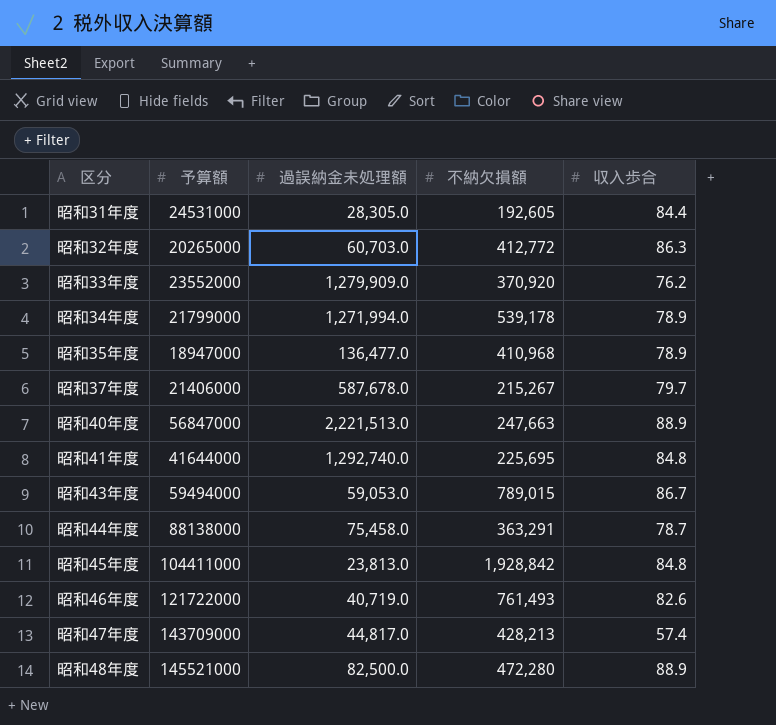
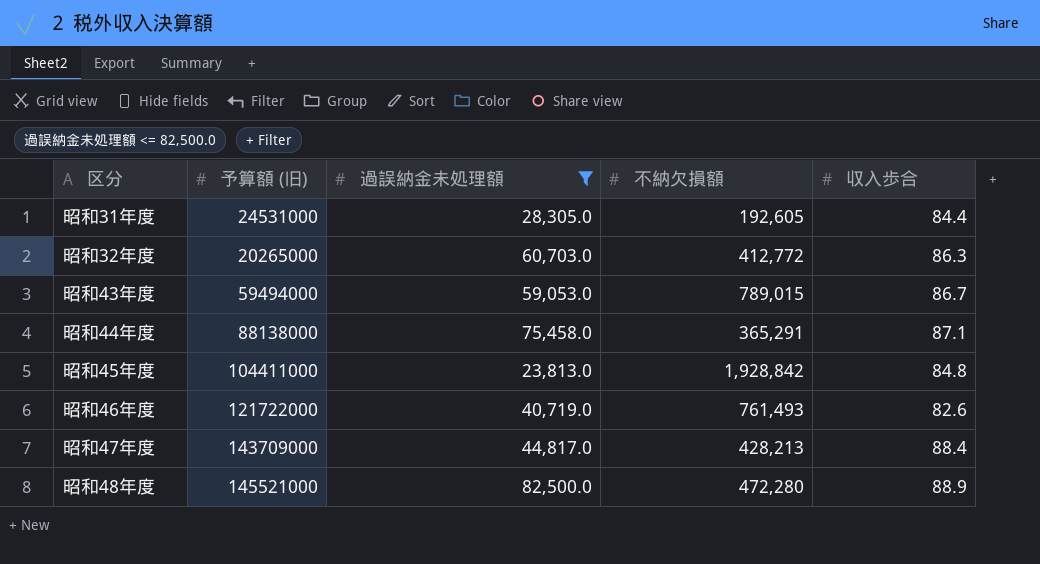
filter: none -> 過誤納金未処理額 <= 82,500.0
column name: 予算額 -> 予算額 (旧)
昭和44年度 | 不納欠損額: 363,291 -> 365,291
昭和44年度 | 収入歩合: 78.7 -> 87.1
昭和47年度 | 収入歩合: 57.4 -> 88.4

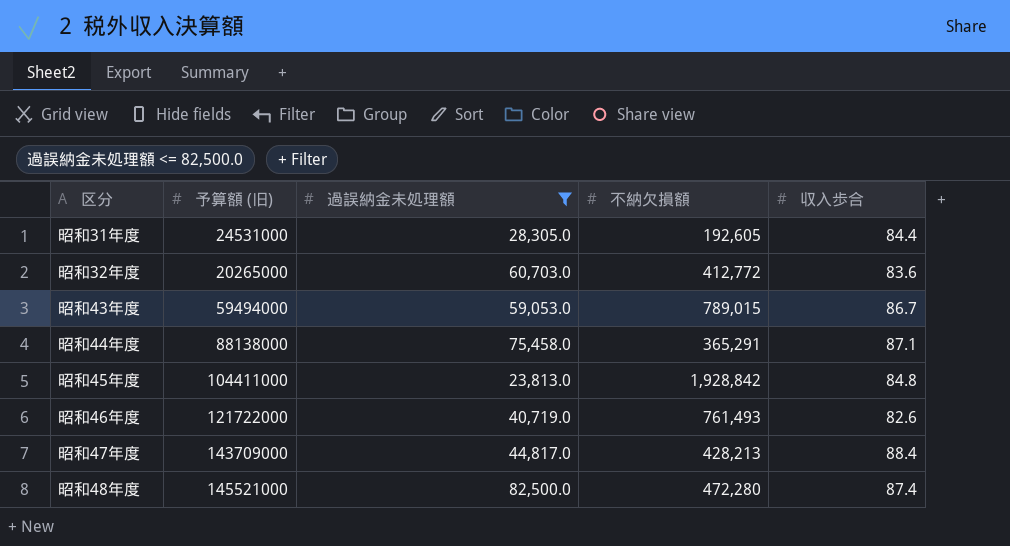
昭和32年度 | 収入歩合: 86.3 -> 83.6
昭和48年度 | 収入歩合: 88.9 -> 87.4

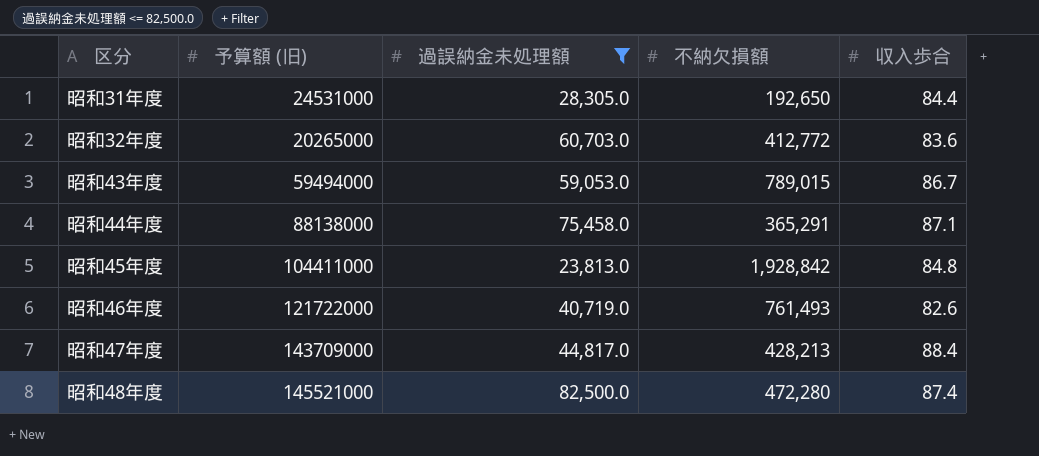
昭和31年度 | 不納欠損額: 192,605 -> 192,650

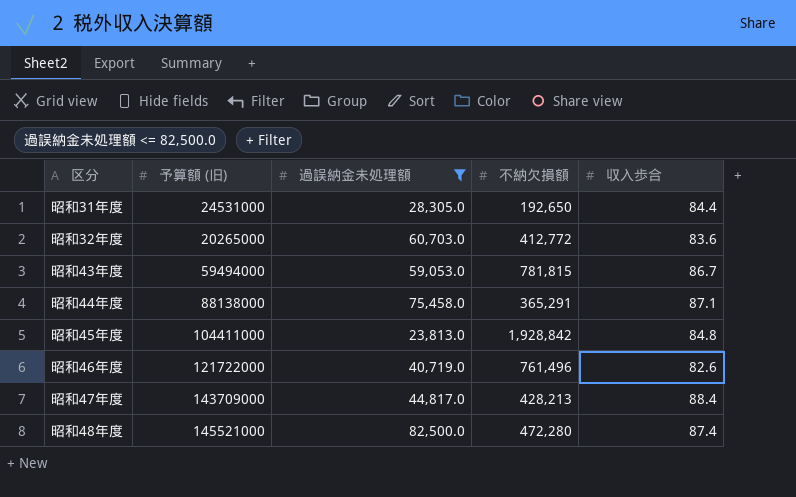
昭和43年度 | 不納欠損額: 789,015 -> 781,815
昭和46年度 | 不納欠損額: 761,493 -> 761,496

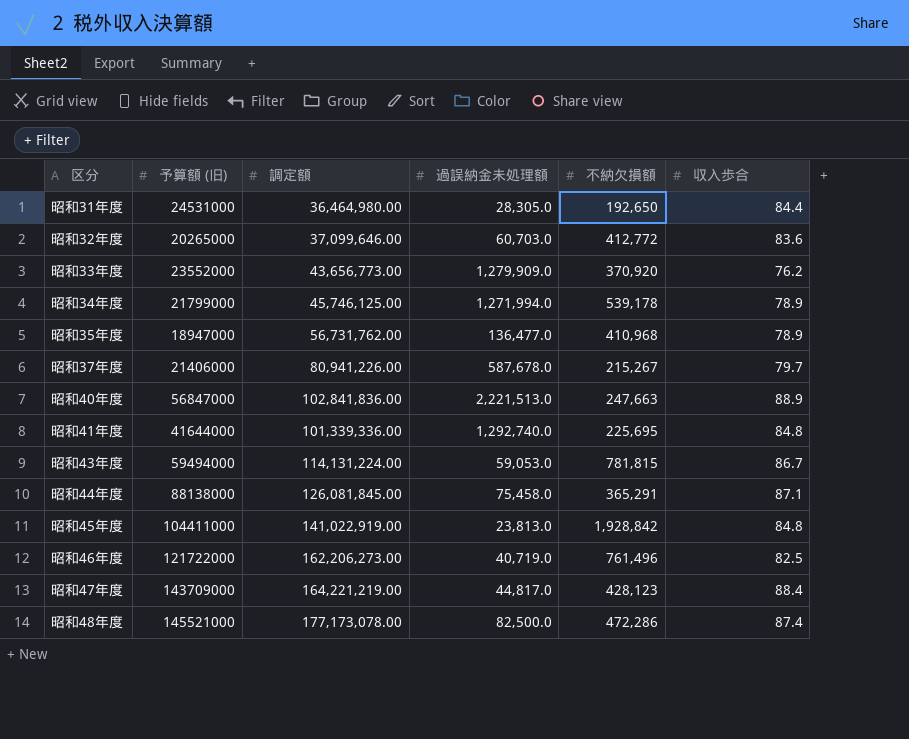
filter: 過誤納金未処理額 <= 82,500.0 -> none
column 調定額 | position: none -> 3
昭和46年度 | 収入歩合: 82.6 -> 82.5
昭和47年度 | 不納欠損額: 428,213 -> 428,123
昭和48年度 | 不納欠損額: 472,280 -> 472,286

